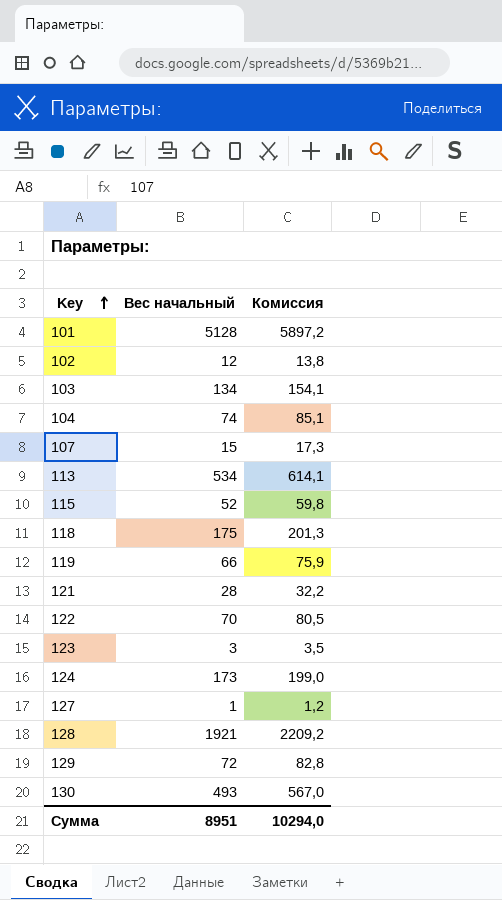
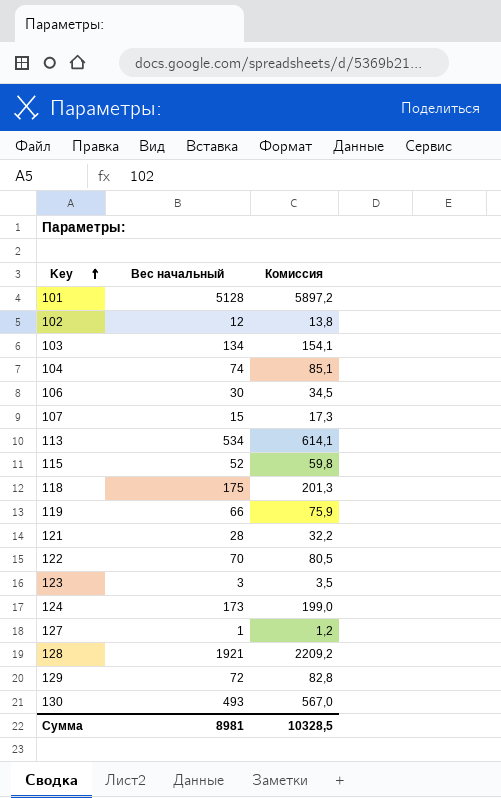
row 106: none -> 30 | 34,5
Сумма | Вес начальный: 8951 -> 8981
Сумма | Комиссия: 10294,0 -> 10328,5

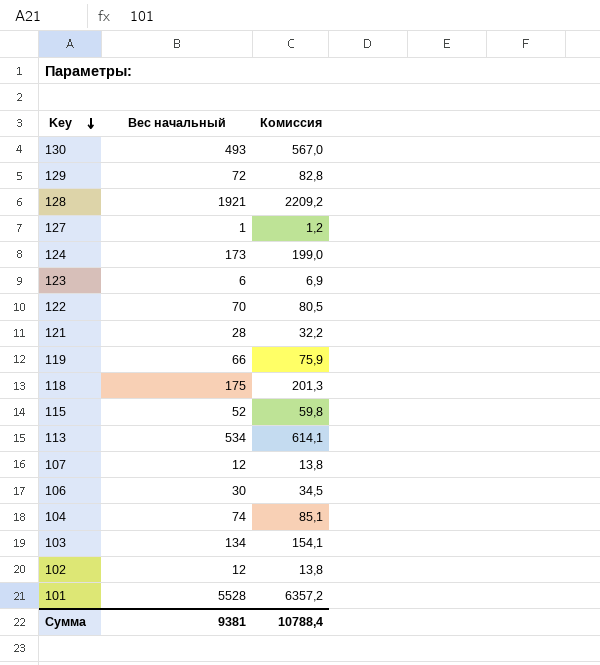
row order: Key ascending -> Key descending
123 | Вес начальный: 3 -> 6
123 | Комиссия: 3,5 -> 6,9
107 | Вес начальный: 15 -> 12
107 | Комиссия: 17,3 -> 13,8
101 | Вес начальный: 5128 -> 5528
101 | Комиссия: 5897,2 -> 6357,2
Сумма | Вес начальный: 8981 -> 9381
Сумма | Комиссия: 10328,5 -> 10788,4

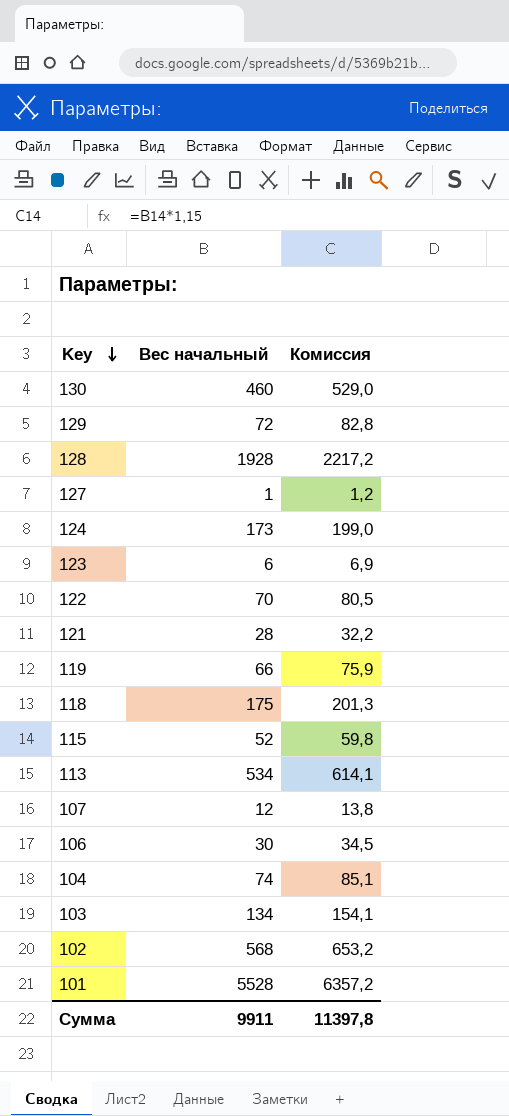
130 | Вес начальный: 493 -> 460
130 | Комиссия: 567,0 -> 529,0
128 | Вес начальный: 1921 -> 1928
128 | Комиссия: 2209,2 -> 2217,2
102 | Вес начальный: 12 -> 568
102 | Комиссия: 13,8 -> 653,2
Сумма | Вес начальный: 9381 -> 9911
Сумма | Комиссия: 10788,4 -> 11397,8

